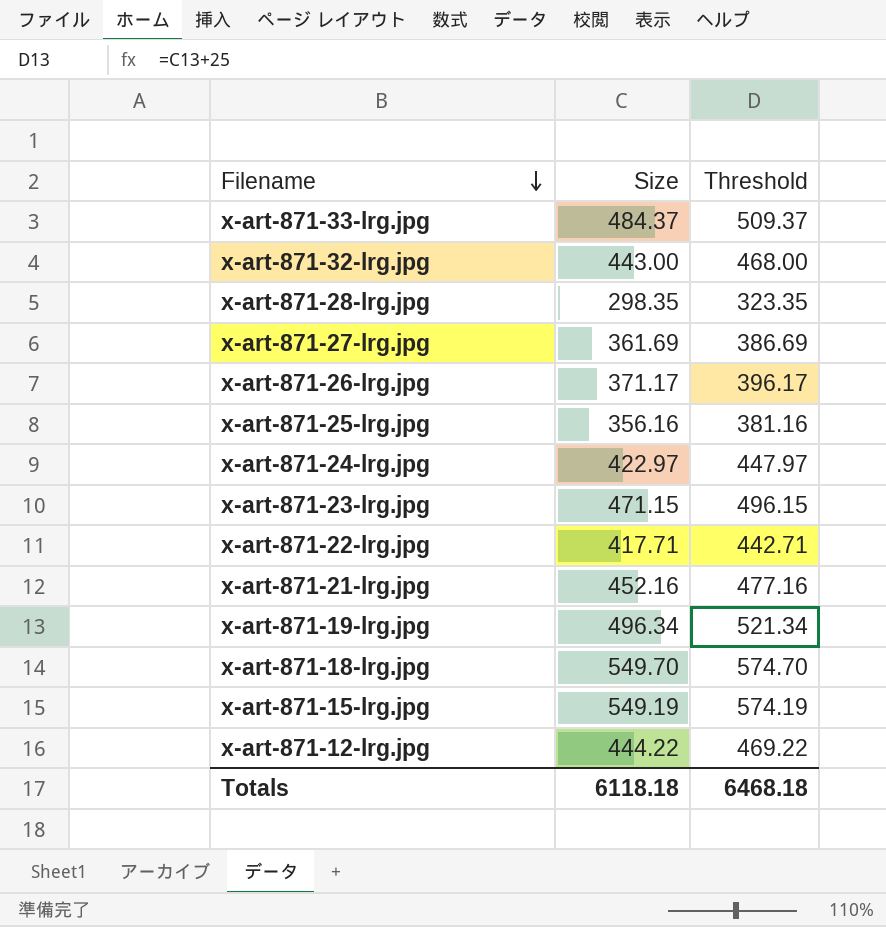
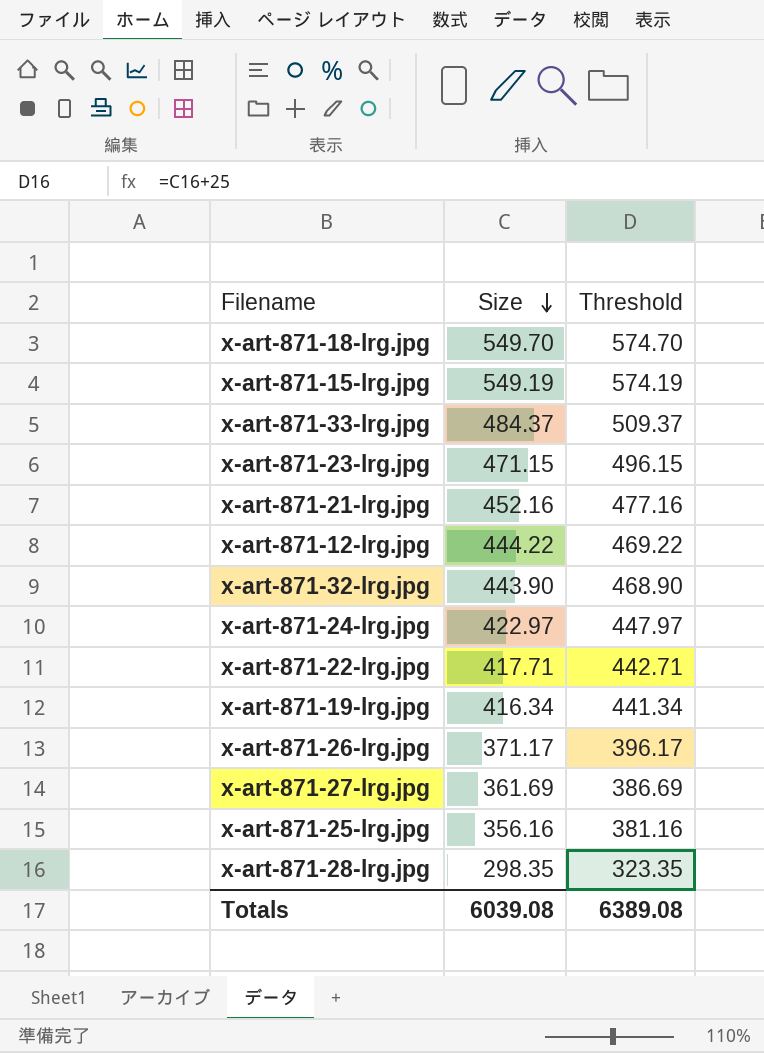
row order: Filename descending -> Size descending
x-art-871-32-lrg.jpg | Size: 443.00 -> 443.90
x-art-871-32-lrg.jpg | Threshold: 468.00 -> 468.90
x-art-871-19-lrg.jpg | Size: 496.34 -> 416.34
x-art-871-19-lrg.jpg | Threshold: 521.34 -> 441.34
Totals | Size: 6118.18 -> 6039.08
Totals | Threshold: 6468.18 -> 6389.08

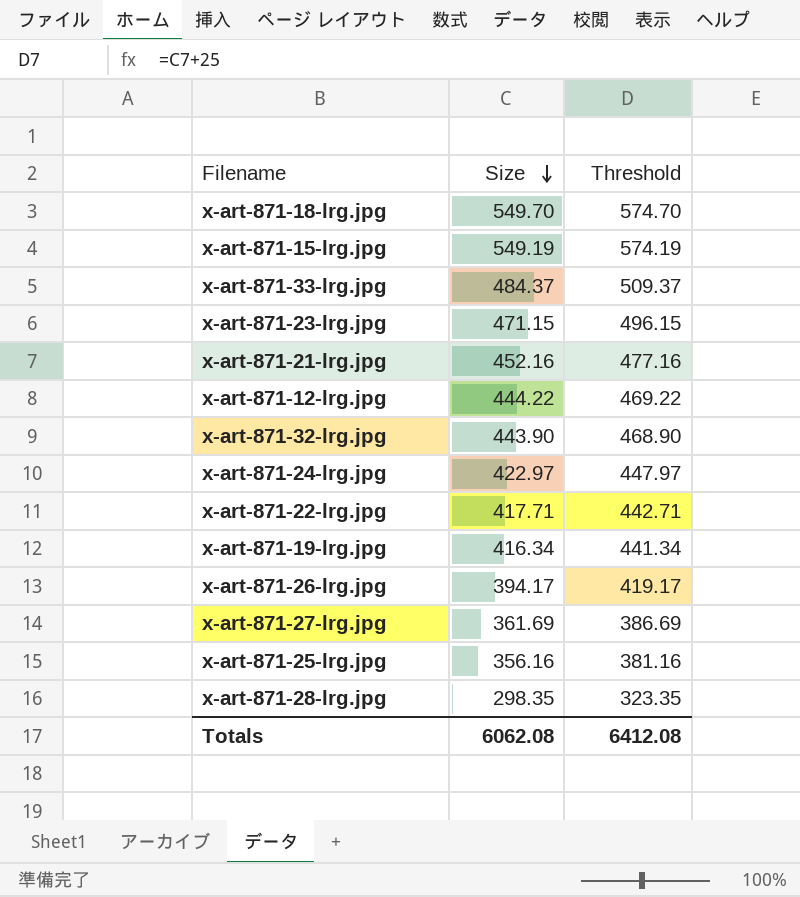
x-art-871-26-lrg.jpg | Size: 371.17 -> 394.17
x-art-871-26-lrg.jpg | Threshold: 396.17 -> 419.17
Totals | Size: 6039.08 -> 6062.08
Totals | Threshold: 6389.08 -> 6412.08

